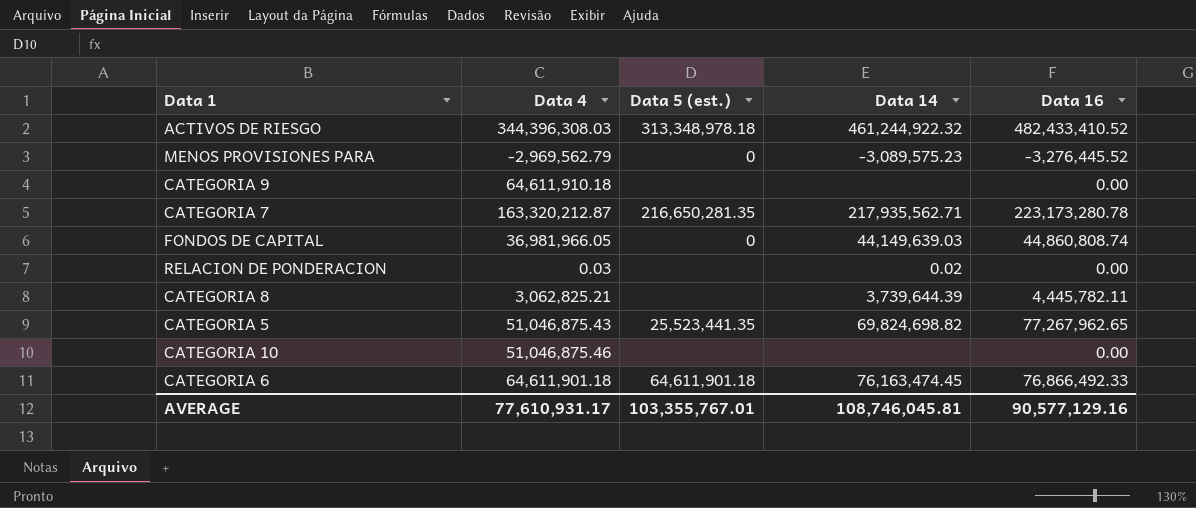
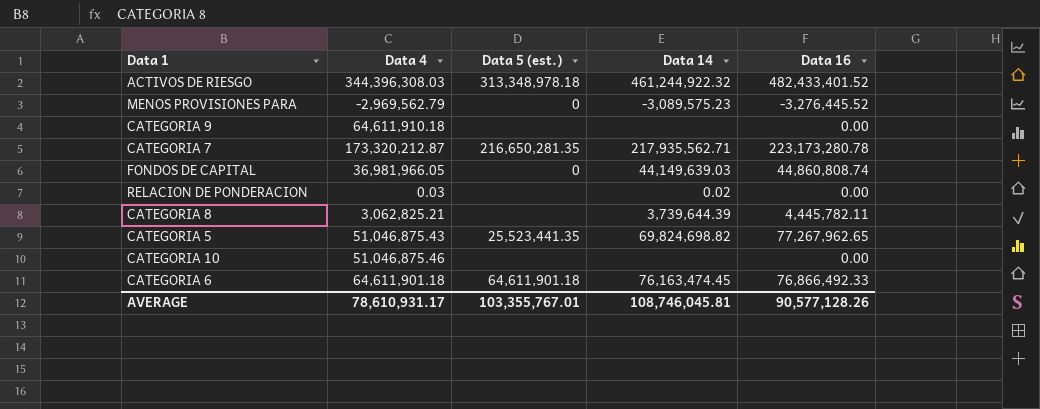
ACTIVOS DE RIESGO | Data 16: 482,433,410.52 -> 482,433,401.52
CATEGORIA 7 | Data 4: 163,320,212.87 -> 173,320,212.87
AVERAGE | Data 4: 77,610,931.17 -> 78,610,931.17
AVERAGE | Data 16: 90,577,129.16 -> 90,577,128.26

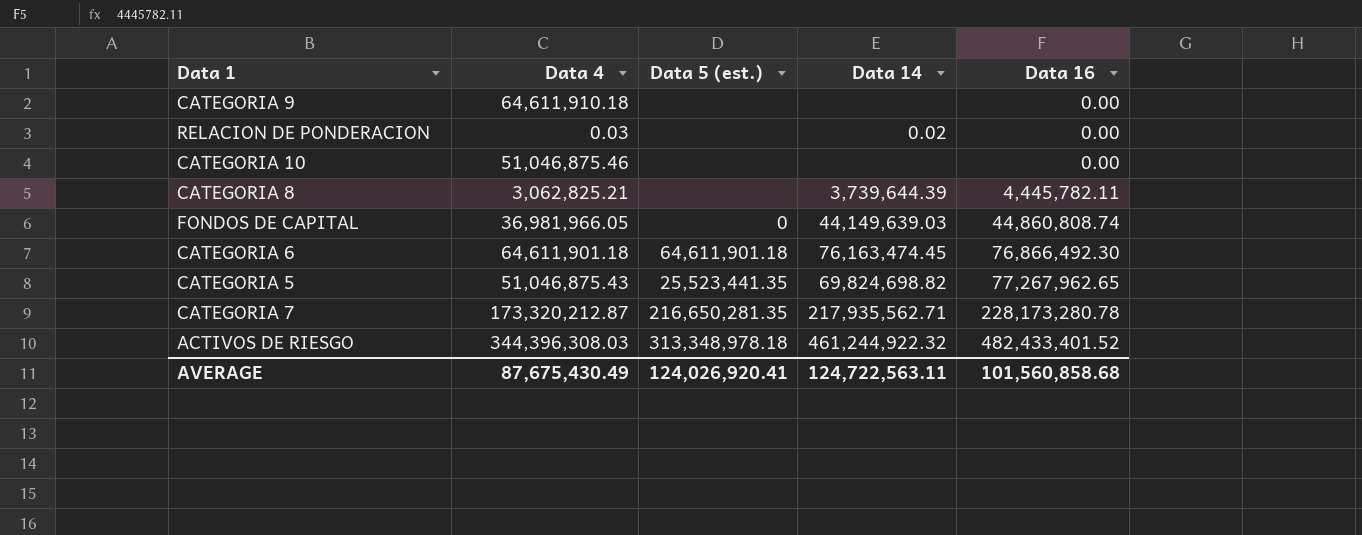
row order: none -> Data 16 ascending
row MENOS PROVISIONES PARA: -2,969,562.79 | 0 | -3,089,575.23 | -3,276,445.52 -> none
CATEGORIA 6 | Data 16: 76,866,492.33 -> 76,866,492.30
CATEGORIA 7 | Data 16: 223,173,280.78 -> 228,173,280.78
AVERAGE | Data 4: 78,610,931.17 -> 87,675,430.49
AVERAGE | Data 5 (est.): 103,355,767.01 -> 124,026,920.41
AVERAGE | Data 14: 108,746,045.81 -> 124,722,563.11
AVERAGE | Data 16: 90,577,128.26 -> 101,560,858.68

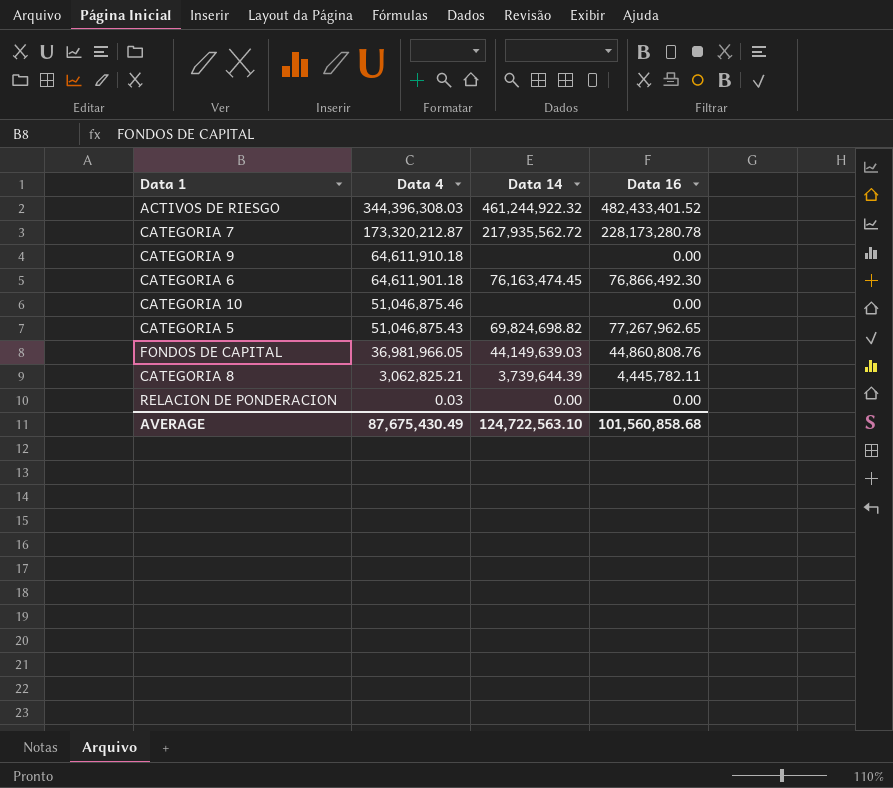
row order: Data 16 ascending -> Data 4 descending
column Data 5 (est.) | position: 3 -> none
CATEGORIA 7 | Data 14: 217,935,562.71 -> 217,935,562.72
FONDOS DE CAPITAL | Data 16: 44,860,808.74 -> 44,860,808.76
RELACION DE PONDERACION | Data 14: 0.02 -> 0.00
AVERAGE | Data 14: 124,722,563.11 -> 124,722,563.10

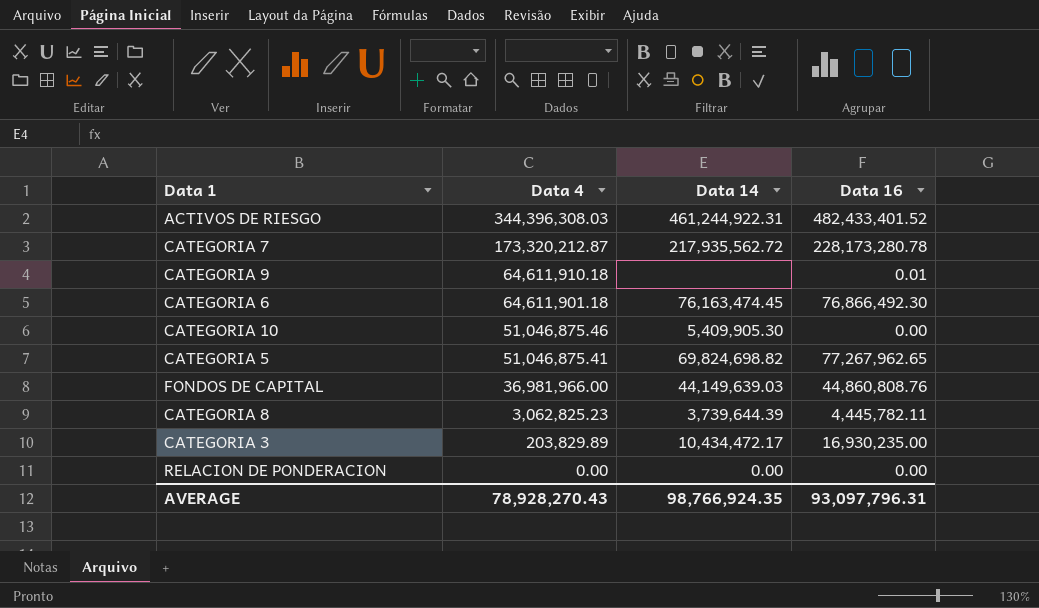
ACTIVOS DE RIESGO | Data 14: 461,244,922.32 -> 461,244,922.31
CATEGORIA 9 | Data 16: 0.00 -> 0.01
CATEGORIA 10 | Data 14: none -> 5,409,905.30
CATEGORIA 5 | Data 4: 51,046,875.43 -> 51,046,875.41
FONDOS DE CAPITAL | Data 4: 36,981,966.05 -> 36,981,966.00
CATEGORIA 8 | Data 4: 3,062,825.21 -> 3,062,825.23
row CATEGORIA 3: none -> 203,829.89 | 10,434,472.17 | 16,930,235.00
RELACION DE PONDERACION | Data 4: 0.03 -> 0.00
AVERAGE | Data 4: 87,675,430.49 -> 78,928,270.43
AVERAGE | Data 14: 124,722,563.10 -> 98,766,924.35
AVERAGE | Data 16: 101,560,858.68 -> 93,097,796.31

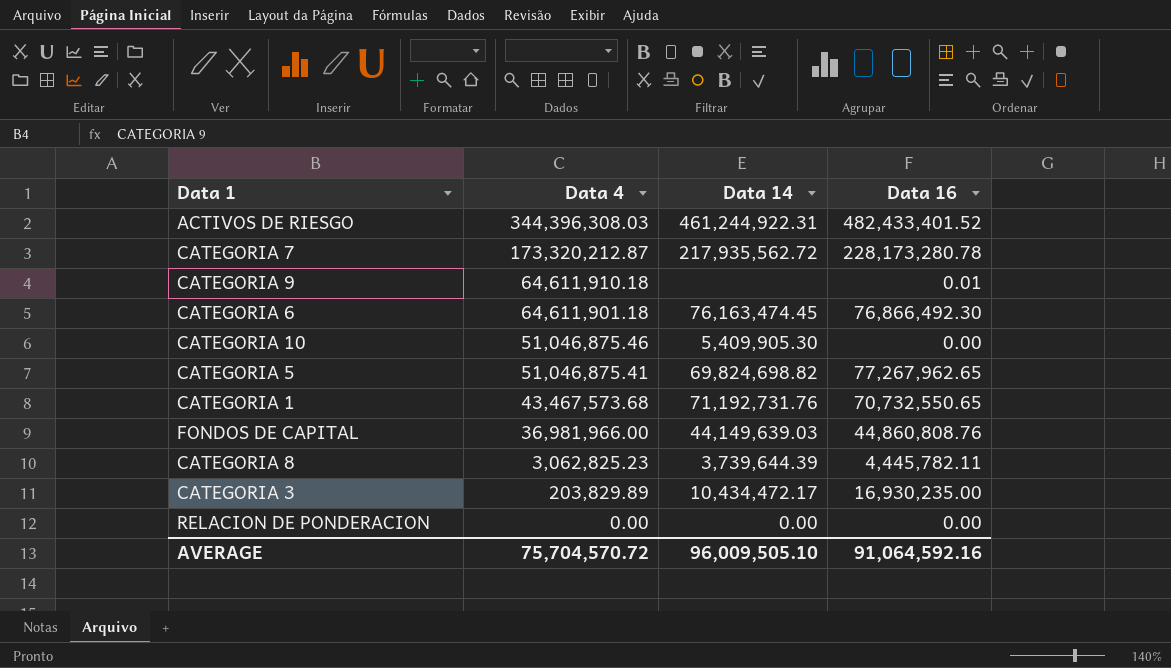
row CATEGORIA 1: none -> 43,467,573.68 | 71,192,731.76 | 70,732,550.65
AVERAGE | Data 4: 78,928,270.43 -> 75,704,570.72
AVERAGE | Data 14: 98,766,924.35 -> 96,009,505.10
AVERAGE | Data 16: 93,097,796.31 -> 91,064,592.16

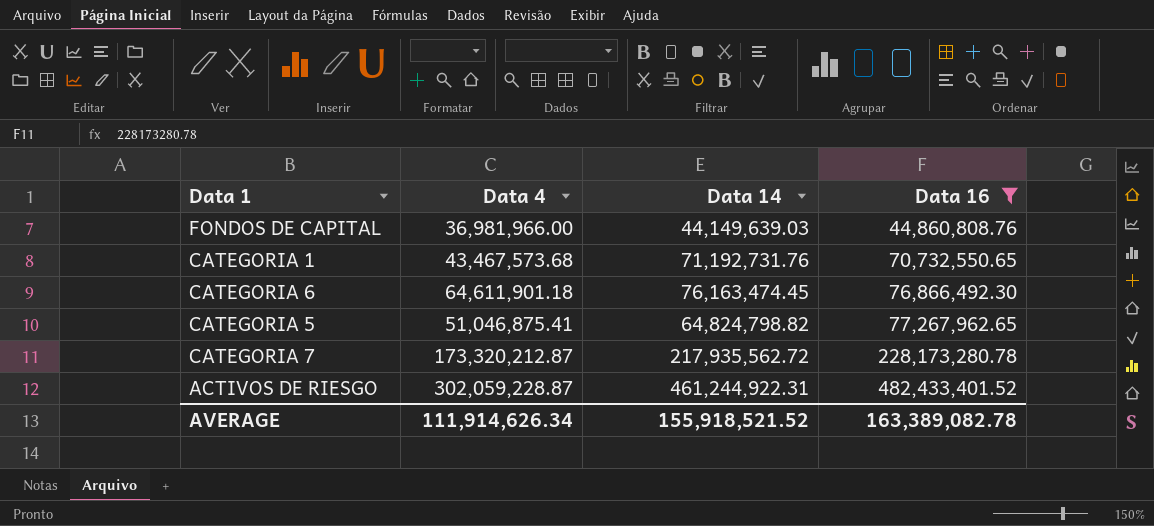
filter: none -> Data 16 >= 44,860,808.76
row order: Data 4 descending -> Data 16 ascending
CATEGORIA 5 | Data 14: 69,824,698.82 -> 64,824,798.82
ACTIVOS DE RIESGO | Data 4: 344,396,308.03 -> 302,059,228.87
AVERAGE | Data 4: 75,704,570.72 -> 111,914,626.34
AVERAGE | Data 14: 96,009,505.10 -> 155,918,521.52
AVERAGE | Data 16: 91,064,592.16 -> 163,389,082.78

